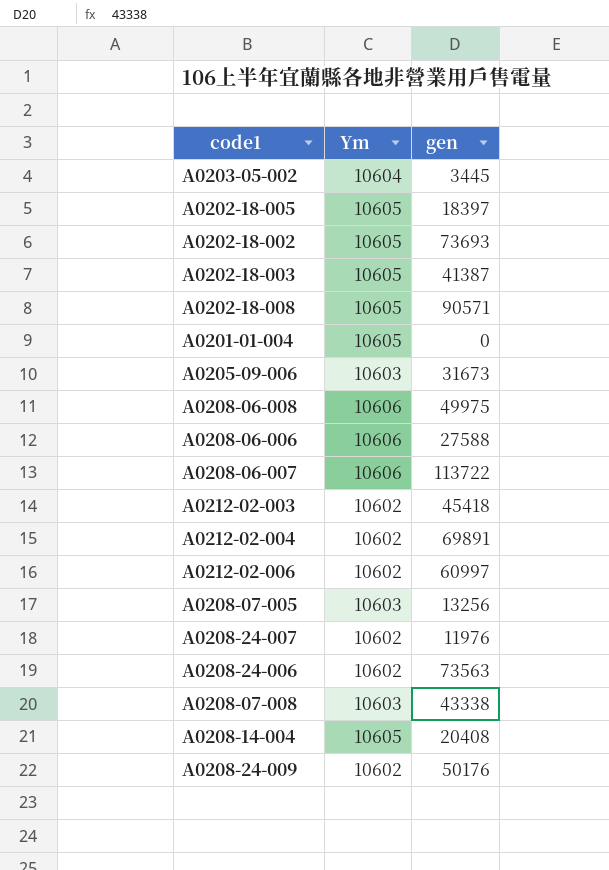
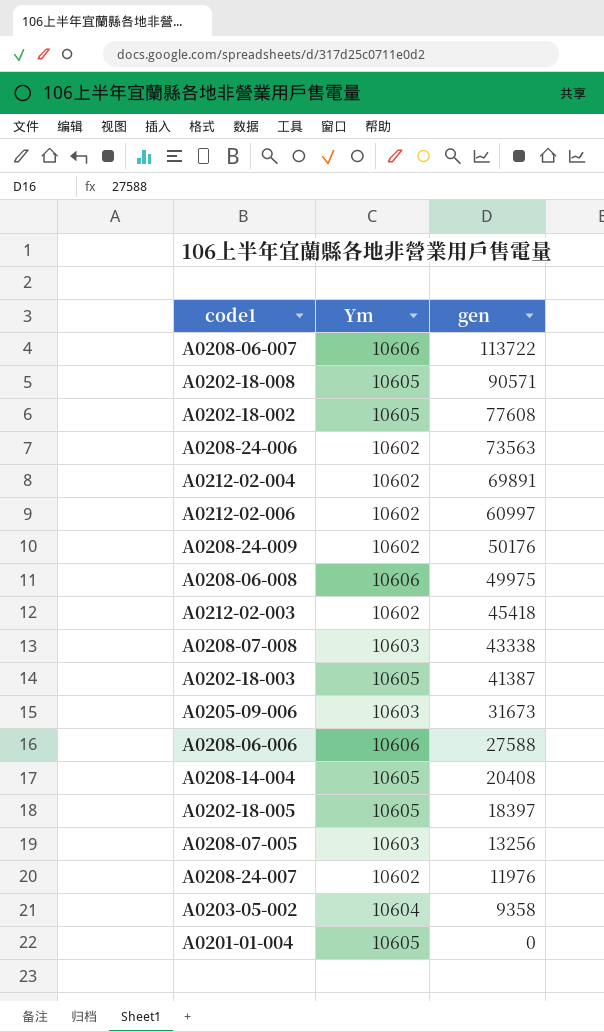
row order: none -> gen descending
A0202-18-002 | gen: 73693 -> 77608
A0203-05-002 | gen: 3445 -> 9358

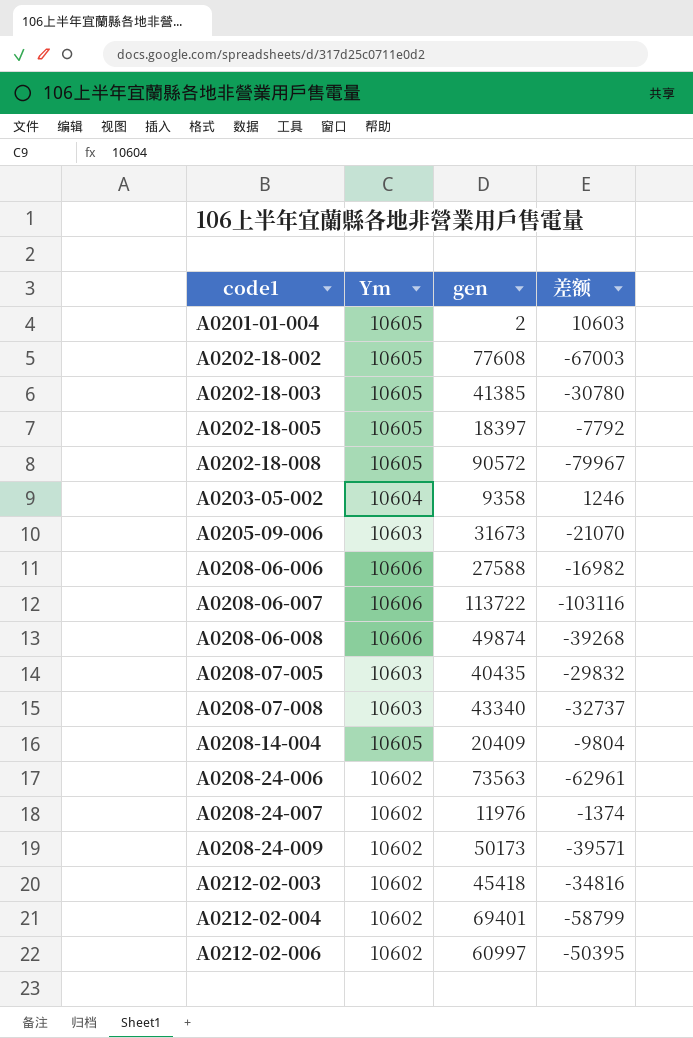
row order: gen descending -> code1 ascending
column 差额 | formula: none -> [Ym] - [gen]
A0201-01-004 | gen: 0 -> 2
A0202-18-003 | gen: 41387 -> 41385
A0202-18-008 | gen: 90571 -> 90572
A0208-06-008 | gen: 49975 -> 49874
A0208-07-005 | gen: 13256 -> 40435
A0208-07-008 | gen: 43338 -> 43340
A0208-14-004 | gen: 20408 -> 20409
A0208-24-009 | gen: 50176 -> 50173
A0212-02-004 | gen: 69891 -> 69401

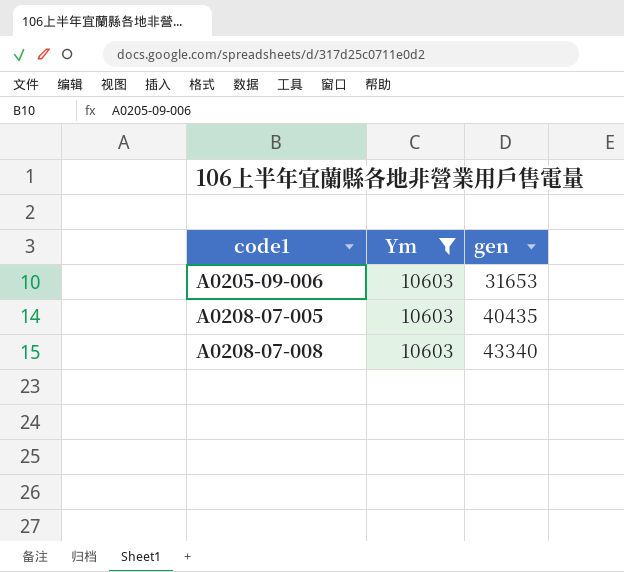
filter: none -> Ym = 10603
column 差额 | formula: [Ym] - [gen] -> none
A0205-09-006 | gen: 31673 -> 31653

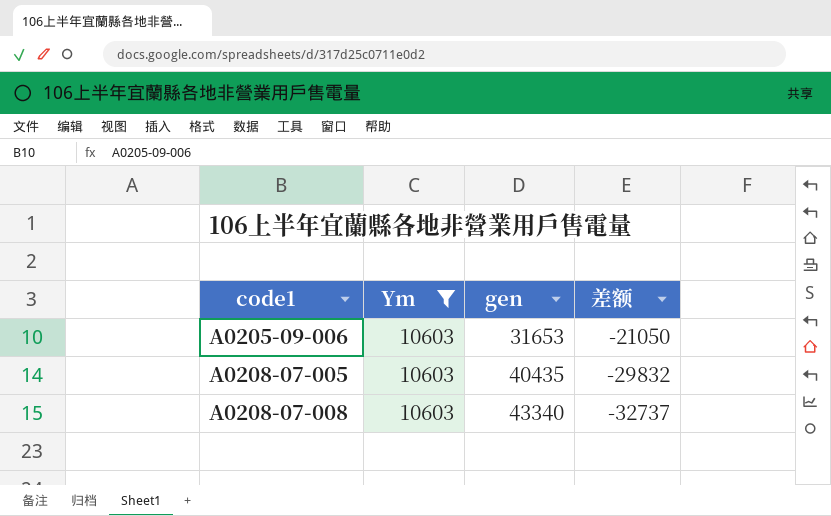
column 差额 | formula: none -> [Ym] - [gen]

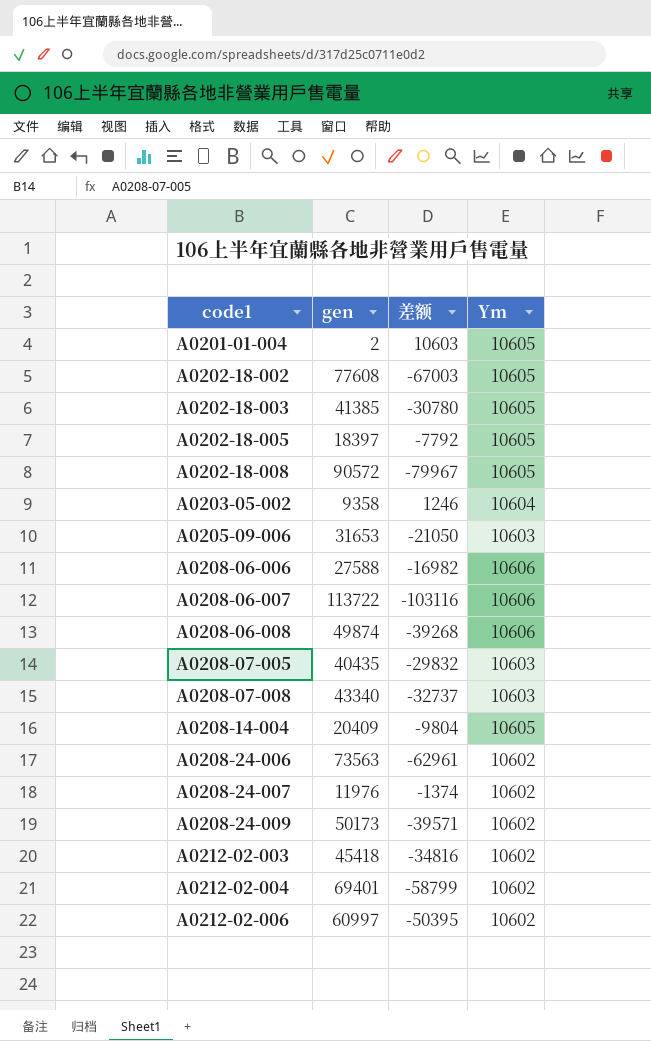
filter: Ym = 10603 -> none
column Ym | position: 2 -> 4

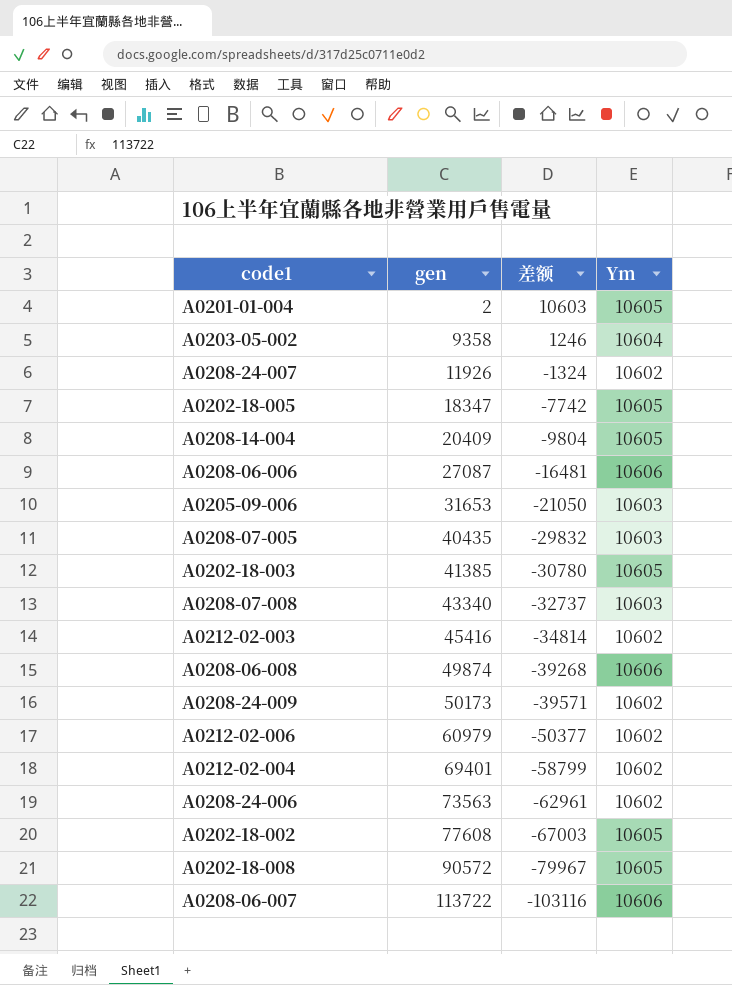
row order: code1 ascending -> gen ascending
A0208-24-007 | gen: 11976 -> 11926
A0208-24-007 | 差额: -1374 -> -1324
A0202-18-005 | gen: 18397 -> 18347
A0202-18-005 | 差额: -7792 -> -7742
A0208-06-006 | gen: 27588 -> 27087
A0208-06-006 | 差额: -16982 -> -16481
A0212-02-003 | gen: 45418 -> 45416
A0212-02-003 | 差额: -34816 -> -34814
A0212-02-006 | gen: 60997 -> 60979
A0212-02-006 | 差额: -50395 -> -50377

